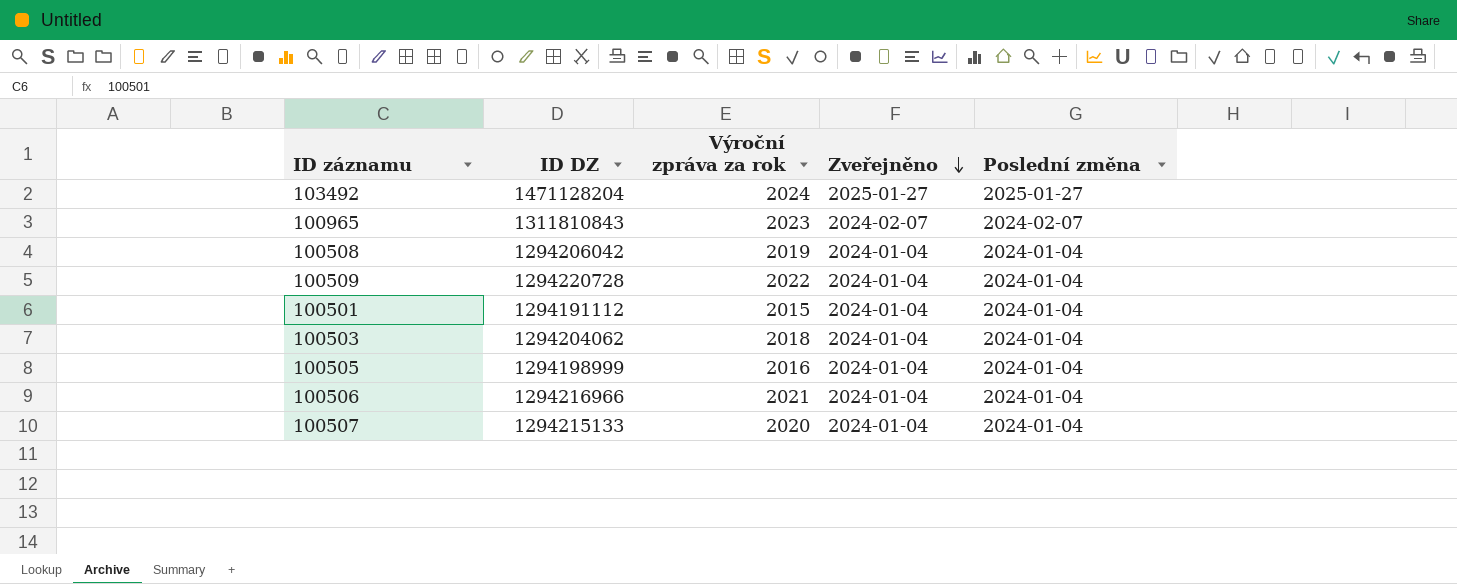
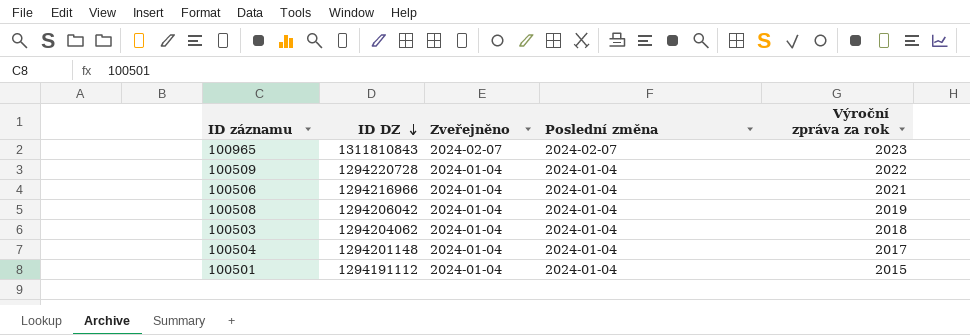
row order: Zveřejněno descending -> ID DZ descending
column Výroční zpráva za rok | position: 3 -> 5
row 103492: 1471128204 | 2024 | 2025-01-27 | 2025-01-27 -> none
row 100505: 1294198999 | 2016 | 2024-01-04 | 2024-01-04 -> none
row 100507: 1294215133 | 2020 | 2024-01-04 | 2024-01-04 -> none
row 100504: none -> 1294201148 | 2024-01-04 | 2024-01-04 | 2017

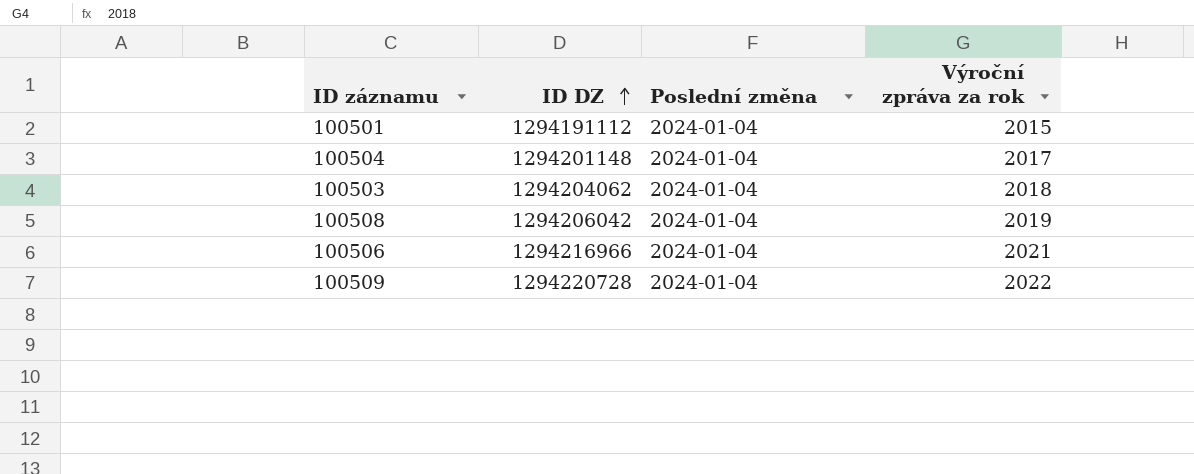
row order: ID DZ descending -> ID DZ ascending
column Zveřejněno | position: 3 -> none
row 100965: 1311810843 | 2024-02-07 | 2024-02-07 | 2023 -> none

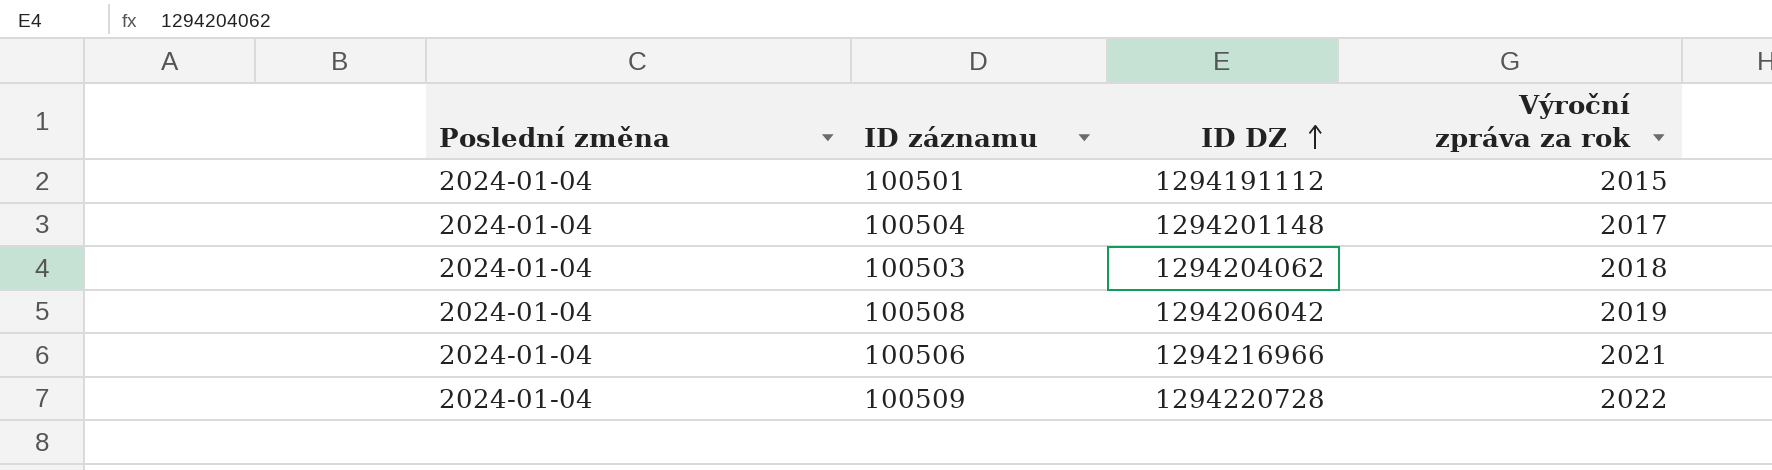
column Poslední změna | position: 3 -> 1

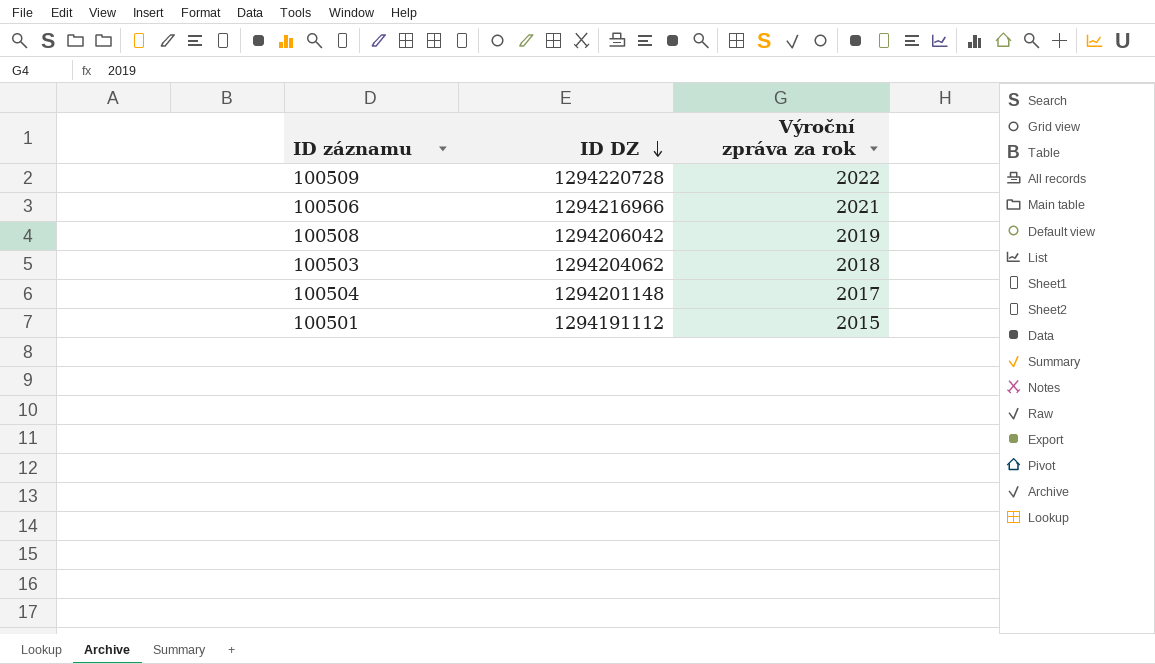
row order: ID DZ ascending -> ID DZ descending
column Poslední změna | position: 1 -> none

